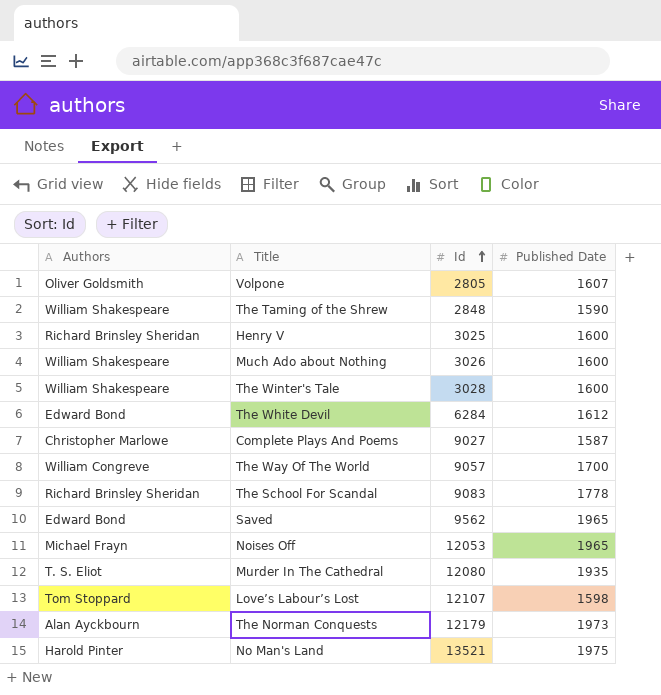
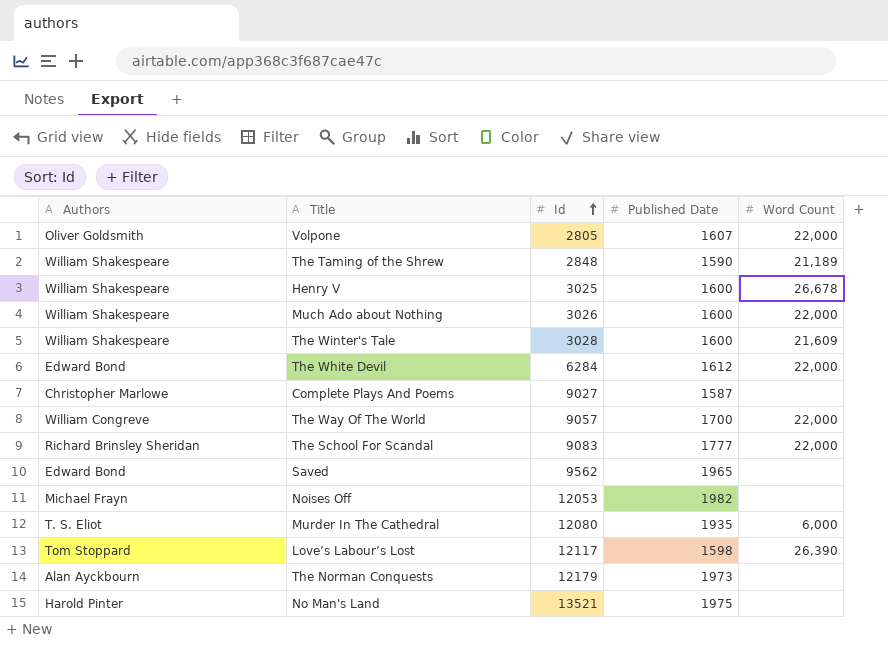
column Word Count | position: none -> 5
Henry V | Authors: Richard Brinsley Sheridan -> William Shakespeare
The School For Scandal | Published Date: 1778 -> 1777
Noises Off | Published Date: 1965 -> 1982
Love’s Labour’s Lost | Id: 12107 -> 12117

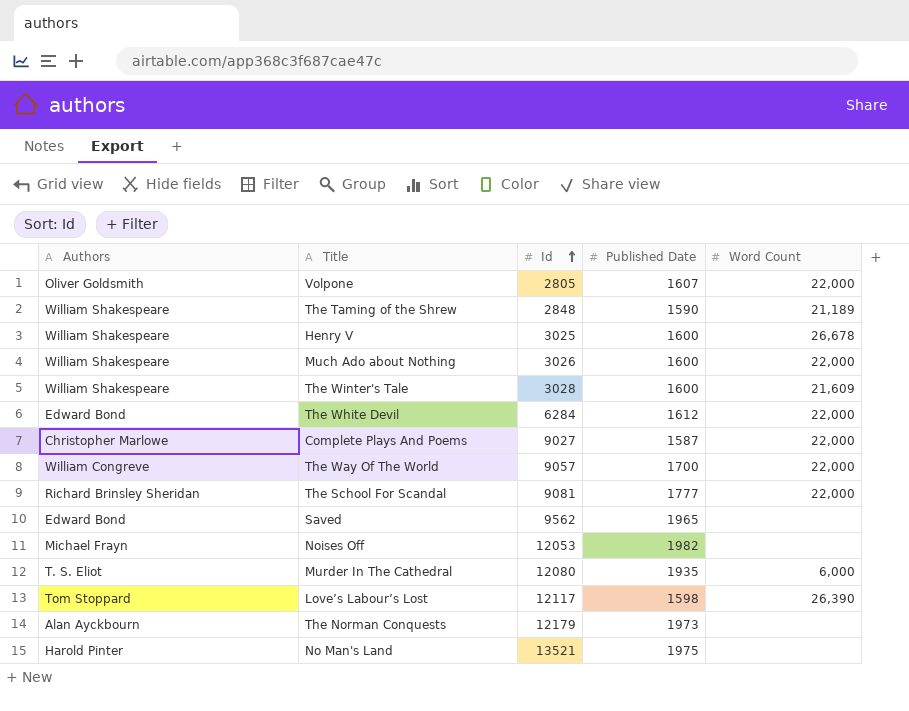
Complete Plays And Poems | Word Count: none -> 22,000
The School For Scandal | Id: 9083 -> 9081

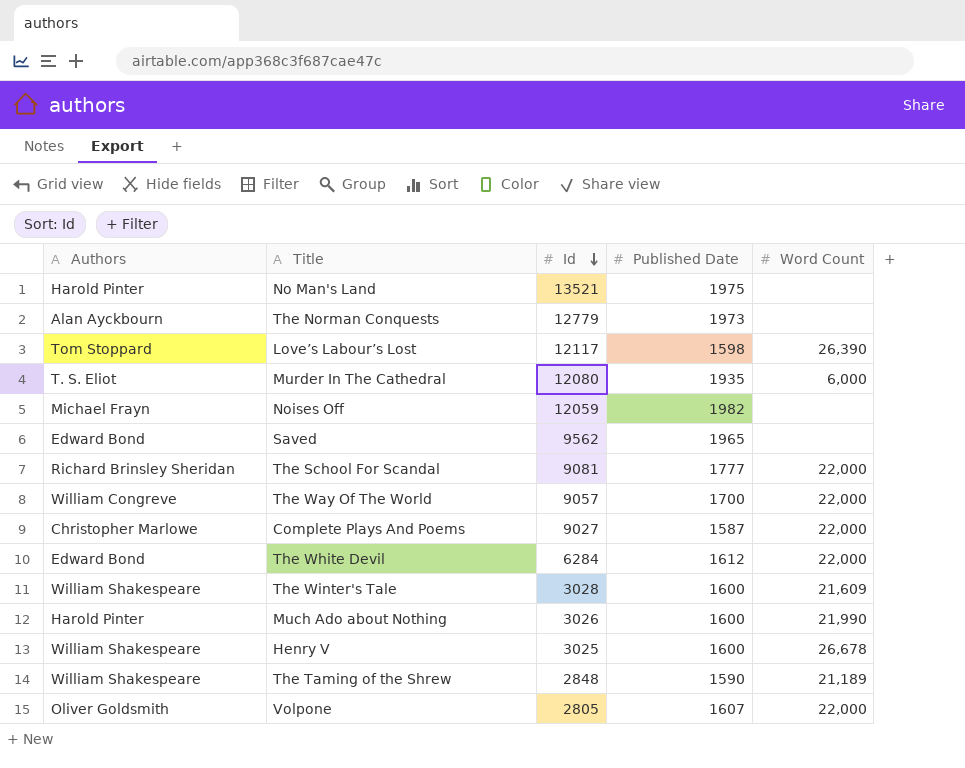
row order: Id ascending -> Id descending
The Norman Conquests | Id: 12179 -> 12779
Noises Off | Id: 12053 -> 12059
Much Ado about Nothing | Authors: William Shakespeare -> Harold Pinter
Much Ado about Nothing | Word Count: 22,000 -> 21,990

